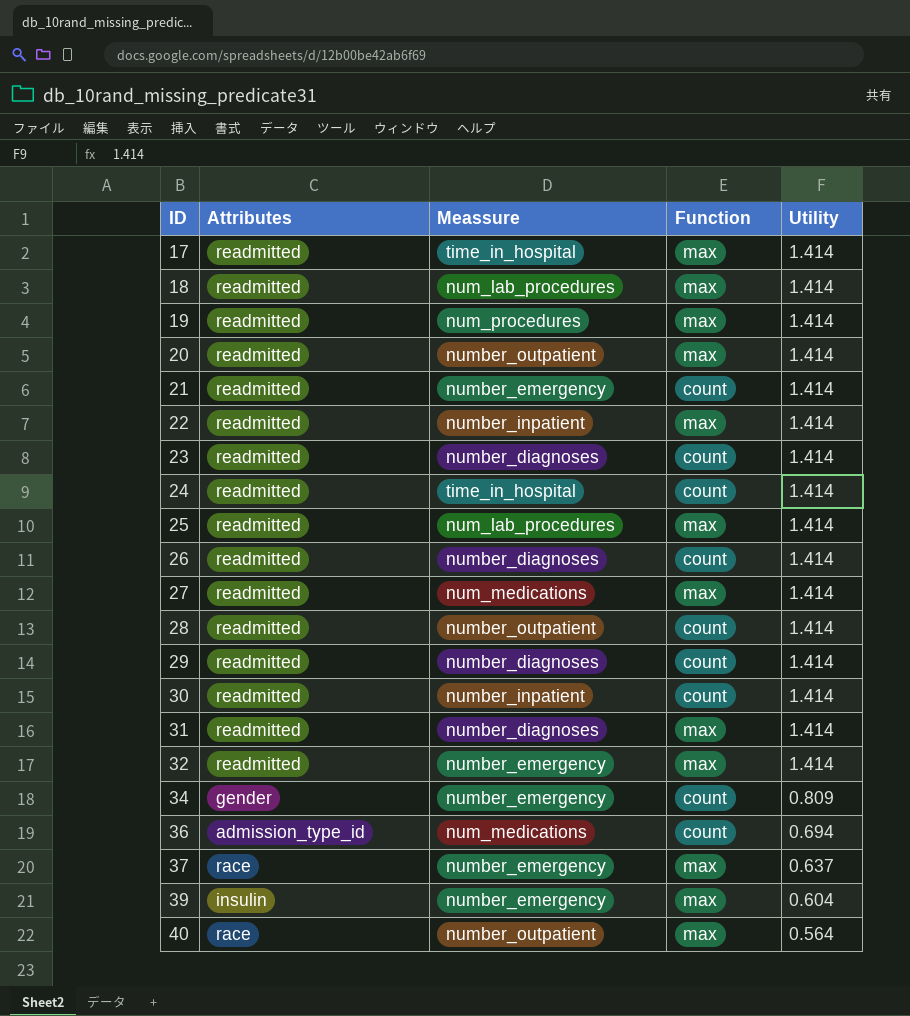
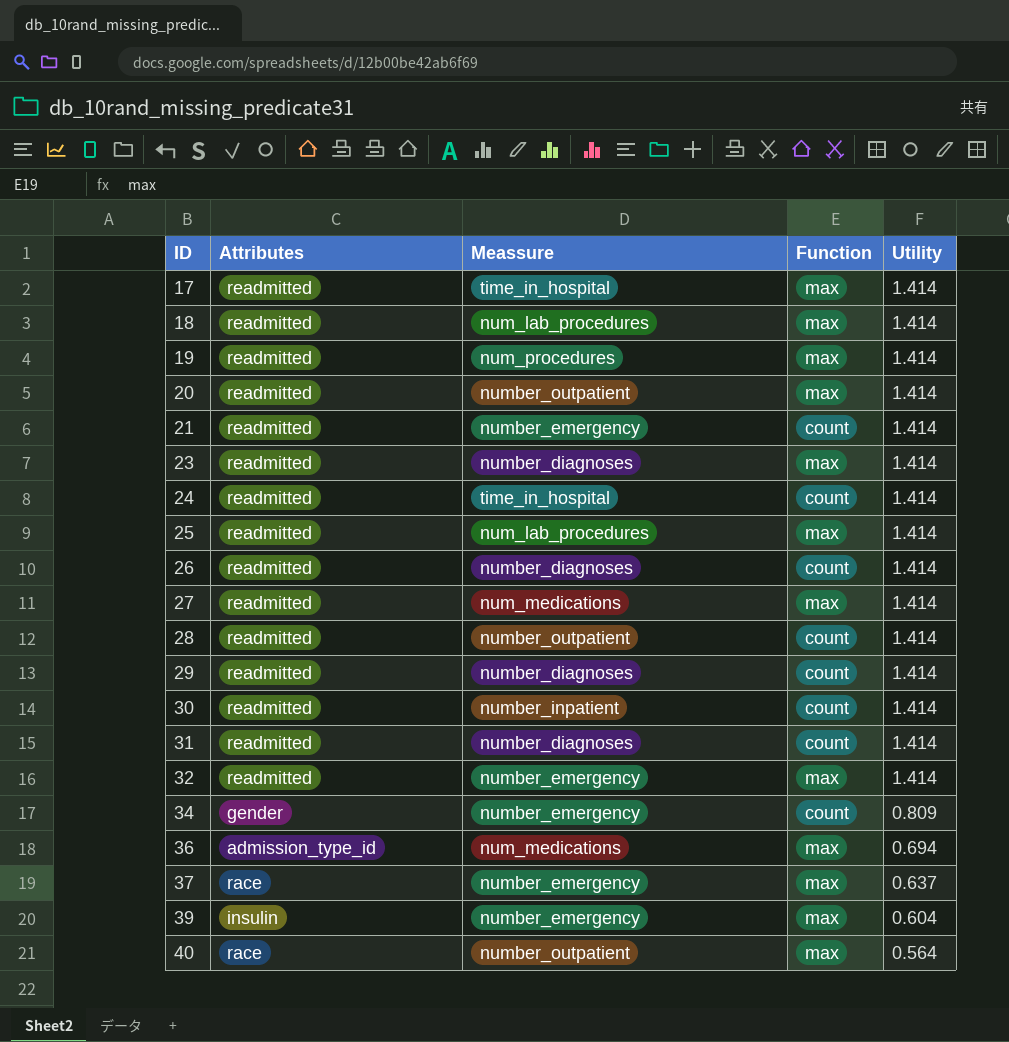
row 22: readmitted | number_inpatient | max | 1.414 -> none
23 | Function: count -> max
31 | Function: max -> count
36 | Function: count -> max

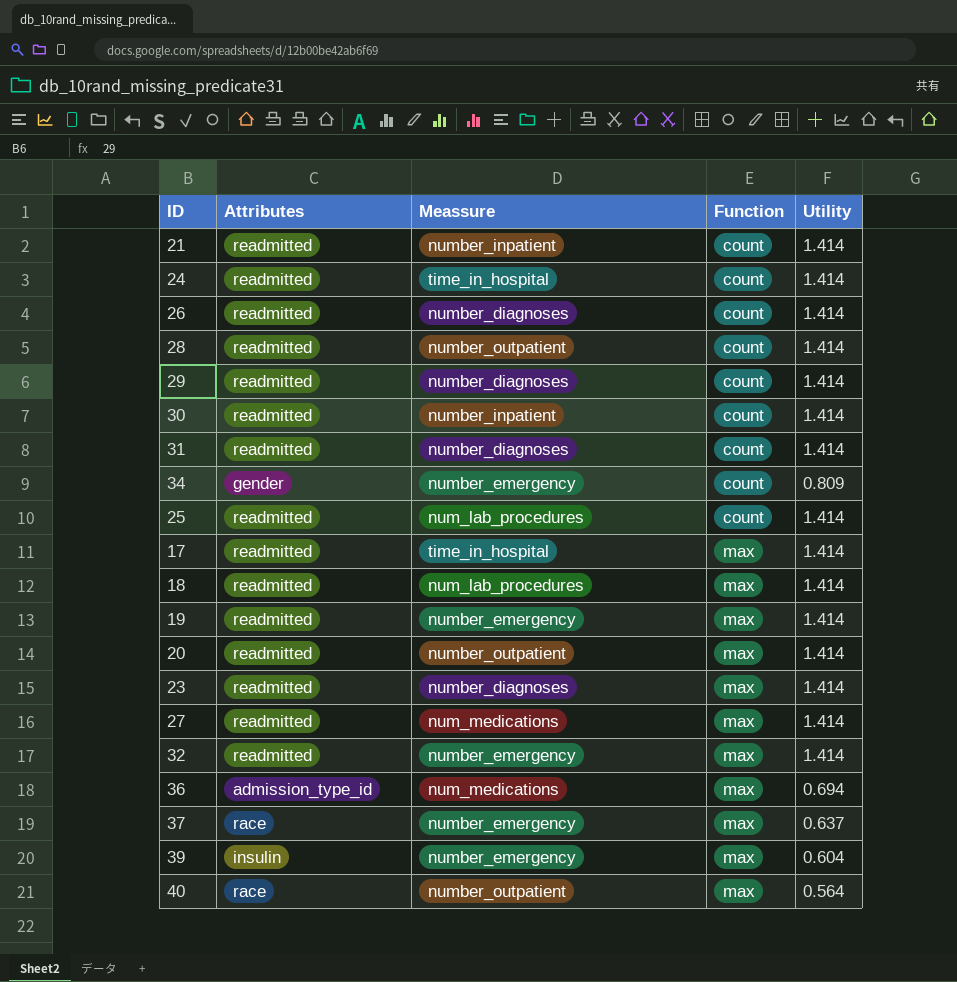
row order: ID ascending -> Function ascending
21 | Meassure: number_emergency -> number_inpatient
25 | Function: max -> count
19 | Meassure: num_procedures -> number_emergency

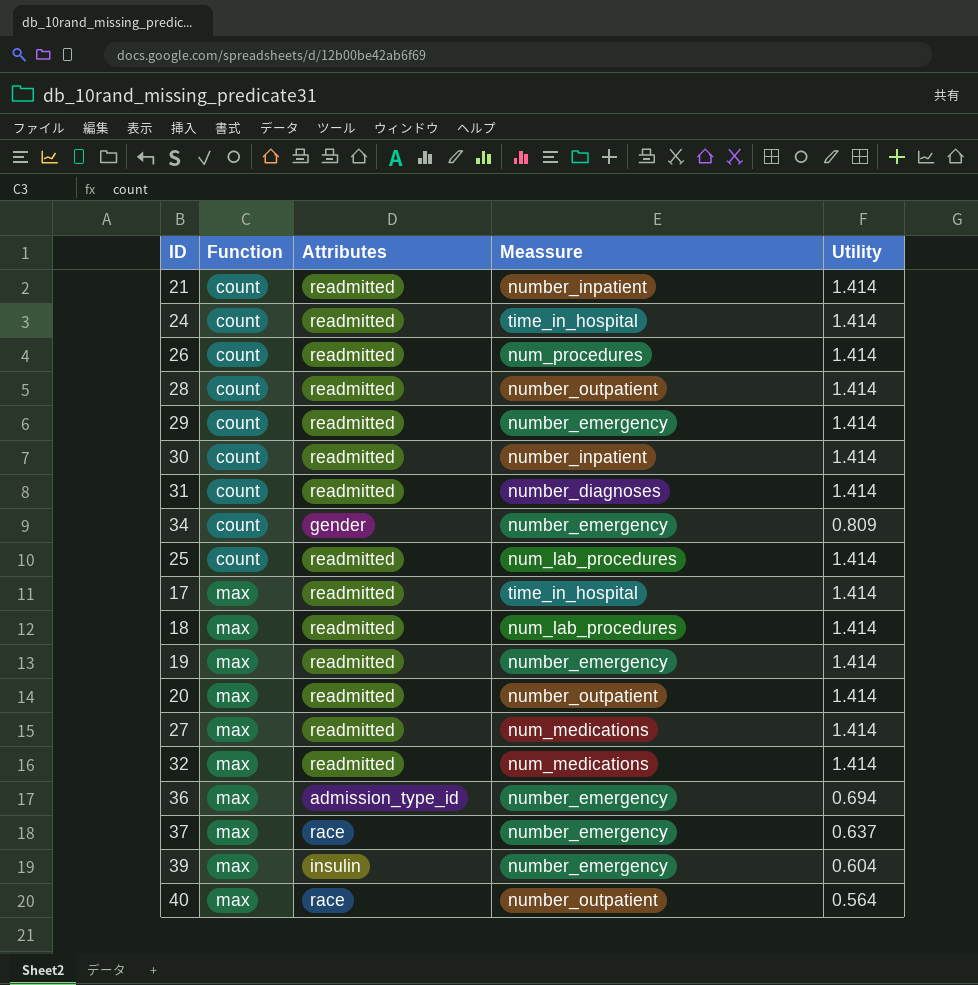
column Function | position: 4 -> 2
row 23: readmitted | number_diagnoses | max | 1.414 -> none
26 | Meassure: number_diagnoses -> num_procedures
29 | Meassure: number_diagnoses -> number_emergency
32 | Meassure: number_emergency -> num_medications
36 | Meassure: num_medications -> number_emergency

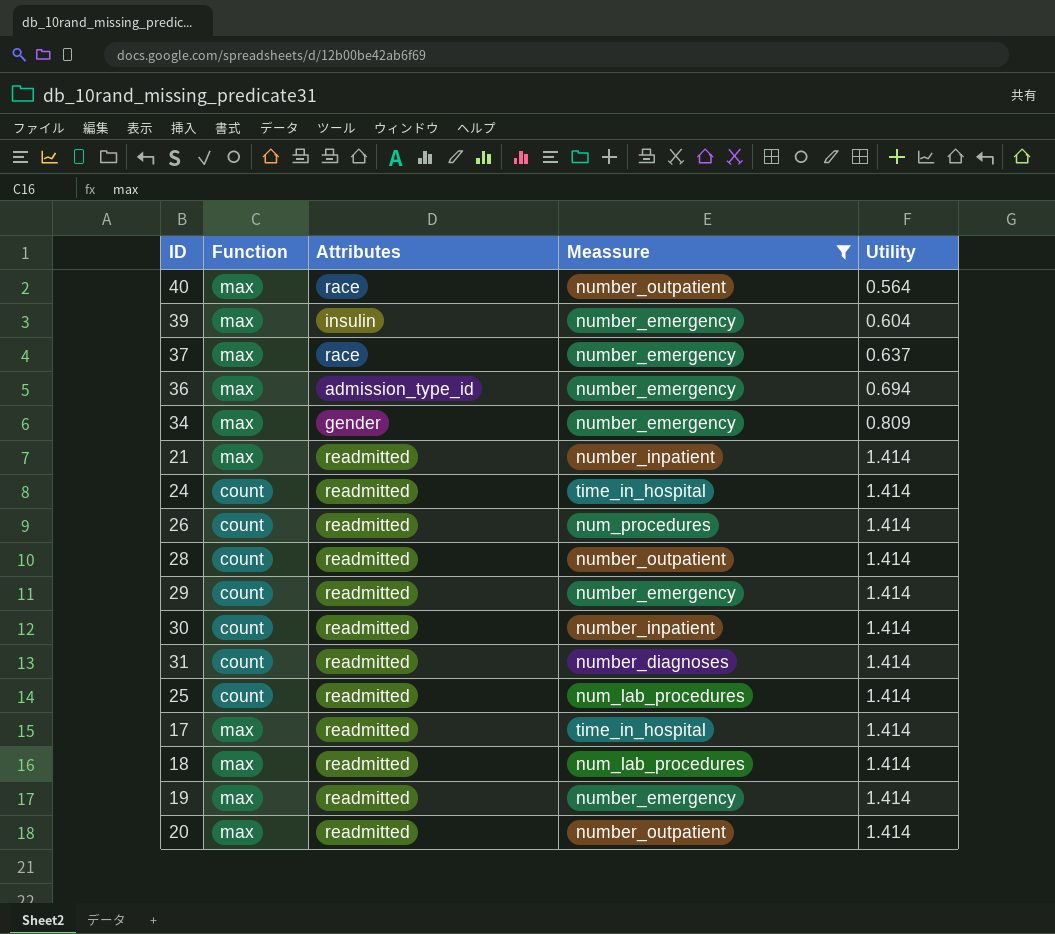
filter: none -> Meassure != num_medications
row order: Function ascending -> Utility ascending
34 | Function: count -> max
21 | Function: count -> max

